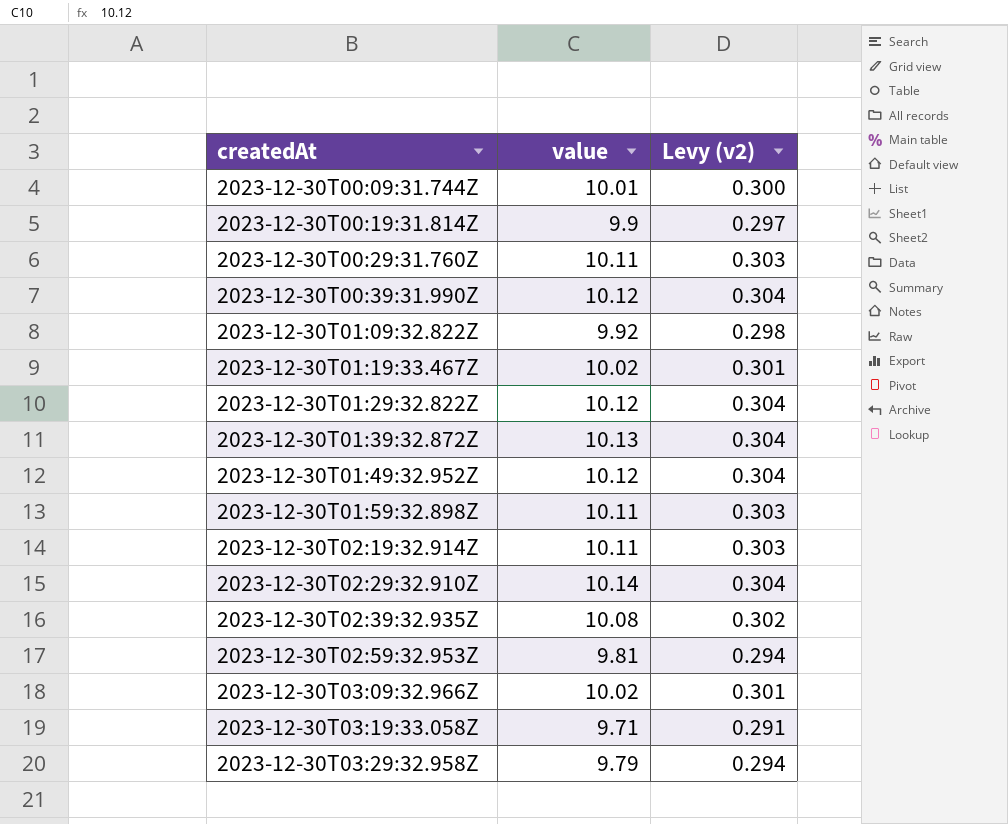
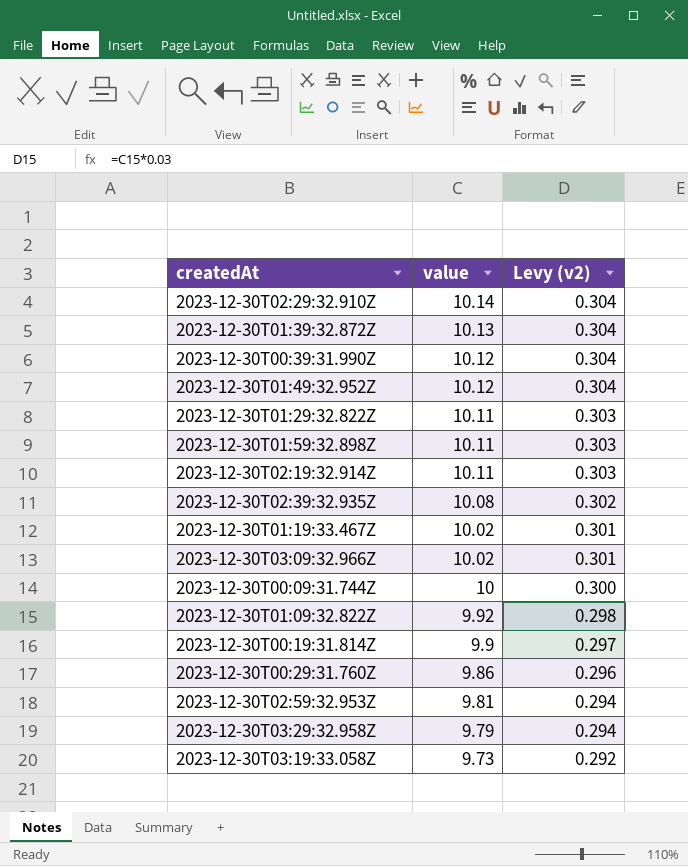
row order: createdAt ascending -> value descending
2023-12-30T01:29:32.822Z | value: 10.12 -> 10.11
2023-12-30T01:29:32.822Z | Levy (v2): 0.304 -> 0.303
2023-12-30T00:09:31.744Z | value: 10.01 -> 10
2023-12-30T00:29:31.760Z | value: 10.11 -> 9.86
2023-12-30T00:29:31.760Z | Levy (v2): 0.303 -> 0.296
2023-12-30T03:19:33.058Z | value: 9.71 -> 9.73
2023-12-30T03:19:33.058Z | Levy (v2): 0.291 -> 0.292

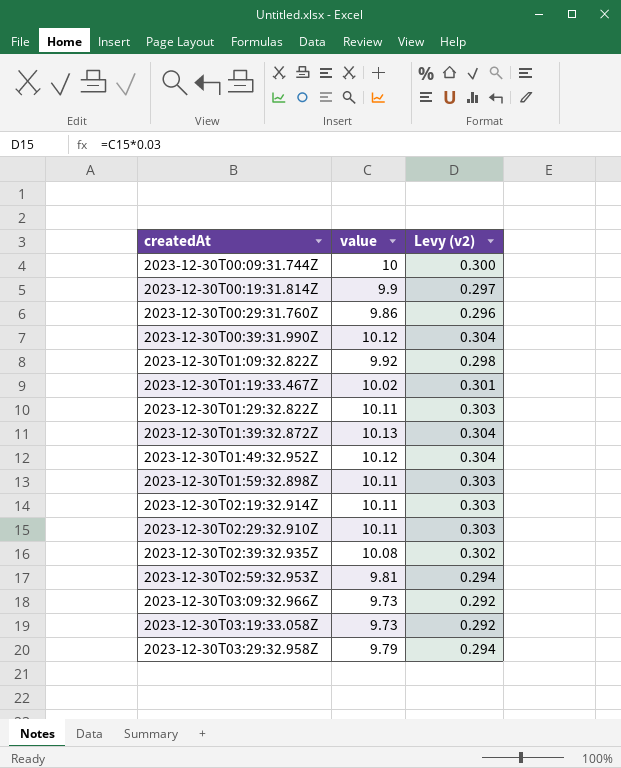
row order: value descending -> createdAt ascending
2023-12-30T02:29:32.910Z | value: 10.14 -> 10.11
2023-12-30T02:29:32.910Z | Levy (v2): 0.304 -> 0.303
2023-12-30T03:09:32.966Z | value: 10.02 -> 9.73
2023-12-30T03:09:32.966Z | Levy (v2): 0.301 -> 0.292

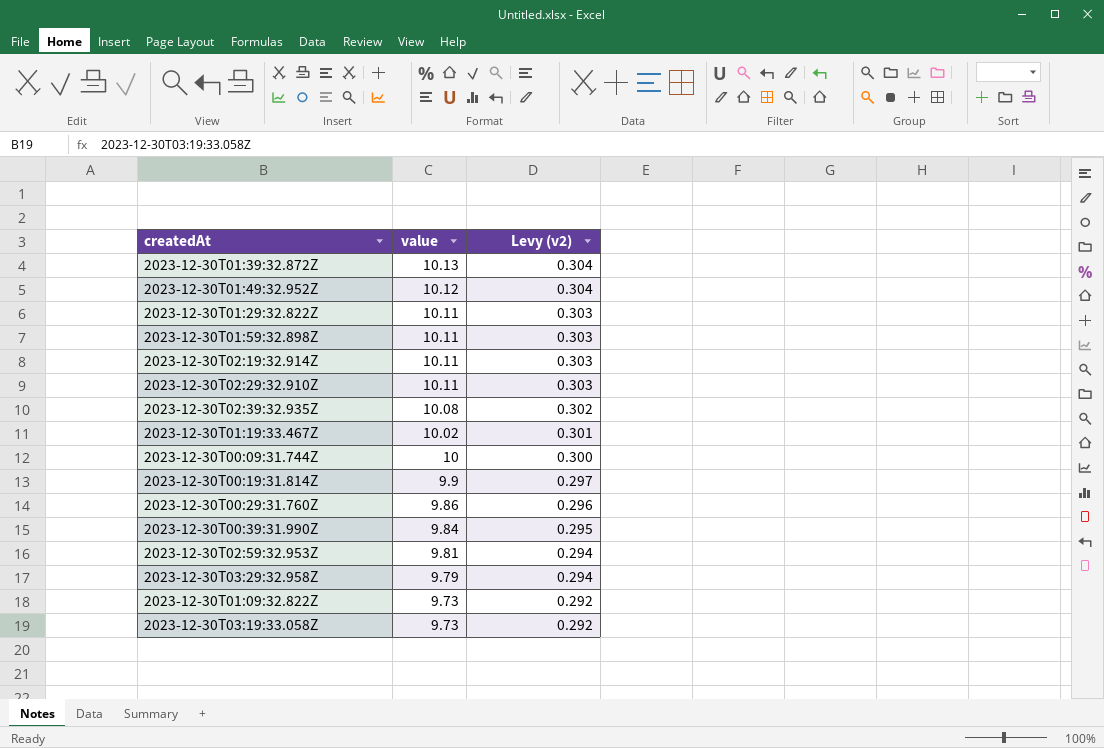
row order: createdAt ascending -> value descending
row 2023-12-30T03:09:32.966Z: 9.73 | 0.292 -> none
2023-12-30T00:39:31.990Z | value: 10.12 -> 9.84
2023-12-30T00:39:31.990Z | Levy (v2): 0.304 -> 0.295
2023-12-30T01:09:32.822Z | value: 9.92 -> 9.73
2023-12-30T01:09:32.822Z | Levy (v2): 0.298 -> 0.292

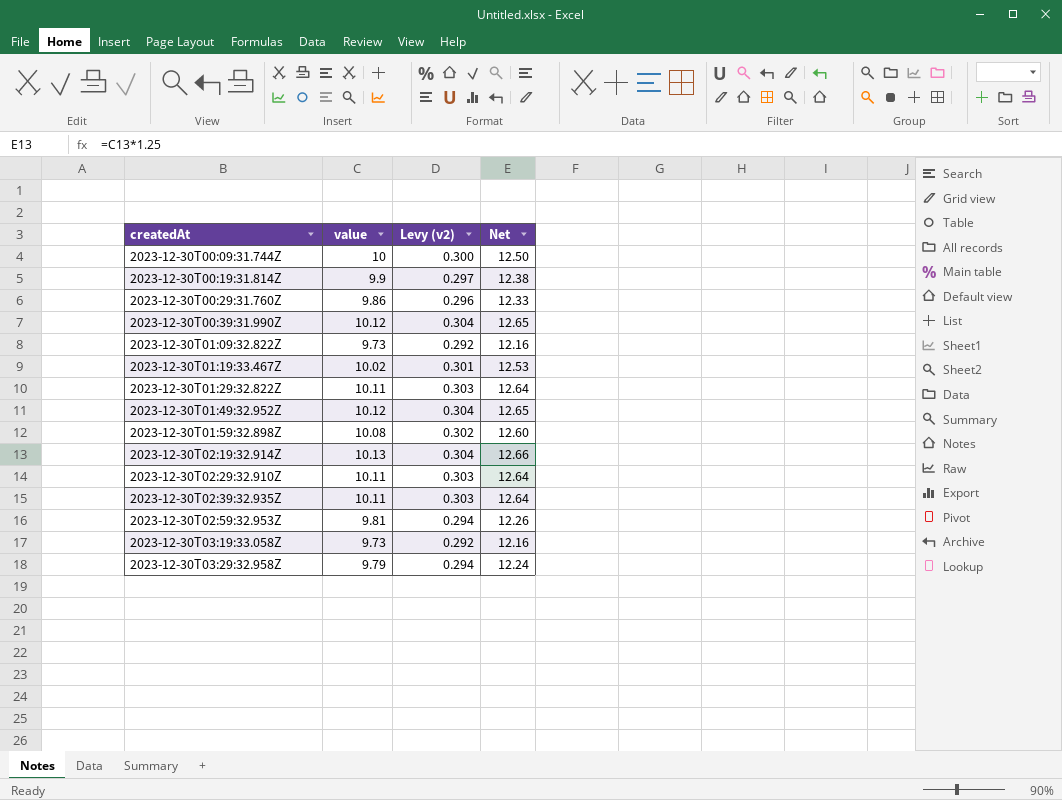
row order: value descending -> createdAt ascending
column Net | formula: none -> [value] * 1.25
row 2023-12-30T01:39:32.872Z: 10.13 | 0.304 -> none
2023-12-30T00:39:31.990Z | value: 9.84 -> 10.12
2023-12-30T00:39:31.990Z | Levy (v2): 0.295 -> 0.304
2023-12-30T01:59:32.898Z | value: 10.11 -> 10.08
2023-12-30T01:59:32.898Z | Levy (v2): 0.303 -> 0.302
2023-12-30T02:19:32.914Z | value: 10.11 -> 10.13
2023-12-30T02:19:32.914Z | Levy (v2): 0.303 -> 0.304
2023-12-30T02:39:32.935Z | value: 10.08 -> 10.11
2023-12-30T02:39:32.935Z | Levy (v2): 0.302 -> 0.303

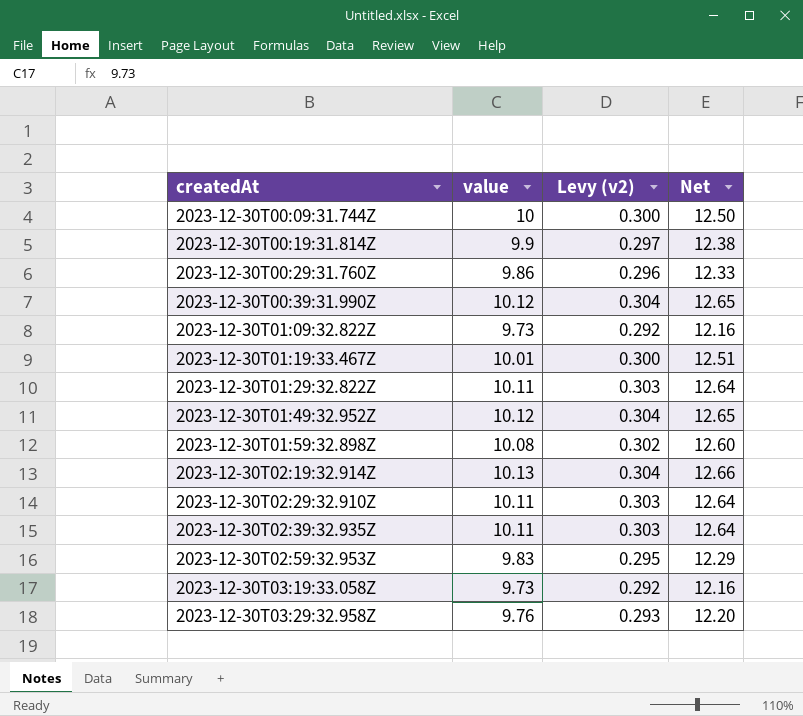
2023-12-30T01:19:33.467Z | value: 10.02 -> 10.01
2023-12-30T01:19:33.467Z | Levy (v2): 0.301 -> 0.300
2023-12-30T01:19:33.467Z | Net: 12.53 -> 12.51
2023-12-30T02:59:32.953Z | value: 9.81 -> 9.83
2023-12-30T02:59:32.953Z | Levy (v2): 0.294 -> 0.295
2023-12-30T02:59:32.953Z | Net: 12.26 -> 12.29
2023-12-30T03:29:32.958Z | value: 9.79 -> 9.76
2023-12-30T03:29:32.958Z | Levy (v2): 0.294 -> 0.293
2023-12-30T03:29:32.958Z | Net: 12.24 -> 12.20

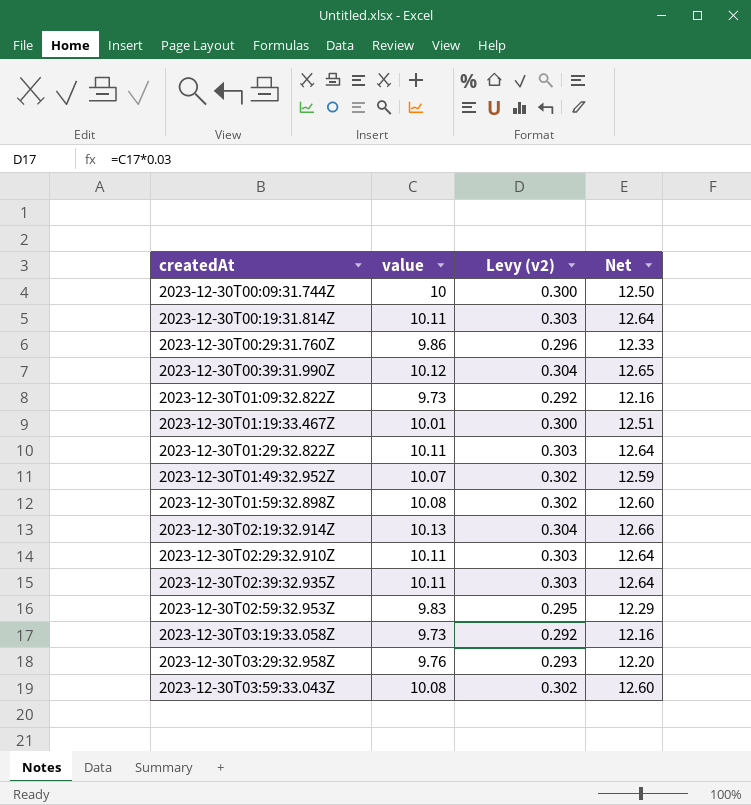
2023-12-30T00:19:31.814Z | value: 9.9 -> 10.11
2023-12-30T00:19:31.814Z | Levy (v2): 0.297 -> 0.303
2023-12-30T00:19:31.814Z | Net: 12.38 -> 12.64
2023-12-30T01:49:32.952Z | value: 10.12 -> 10.07
2023-12-30T01:49:32.952Z | Levy (v2): 0.304 -> 0.302
2023-12-30T01:49:32.952Z | Net: 12.65 -> 12.59
row 2023-12-30T03:59:33.043Z: none -> 10.08 | 0.302 | 12.60

